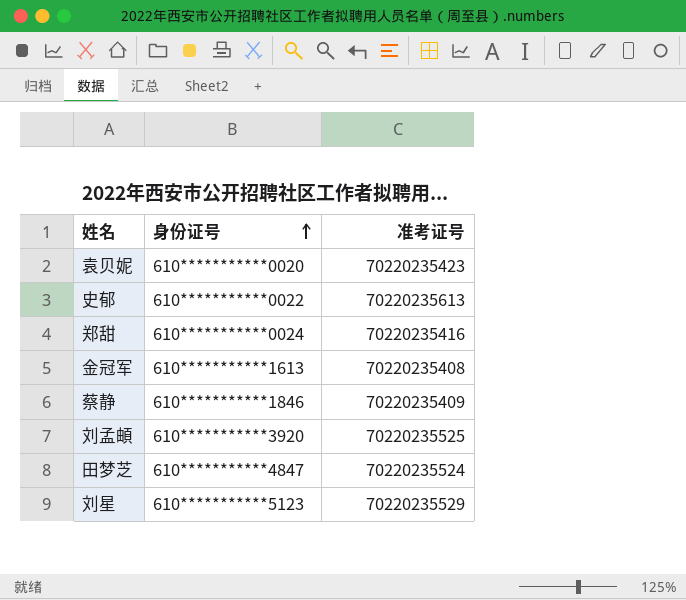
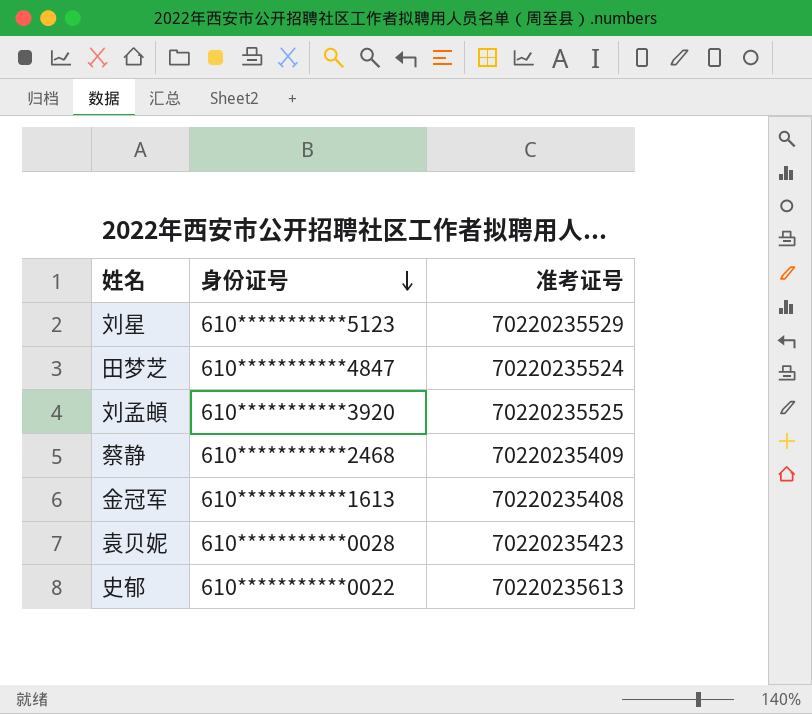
row order: 身份证号 ascending -> 身份证号 descending
row 郑甜: 610***********0024 | 70220235416 -> none
蔡静 | 身份证号: 610***********1846 -> 610***********2468
袁贝妮 | 身份证号: 610***********0020 -> 610***********0028

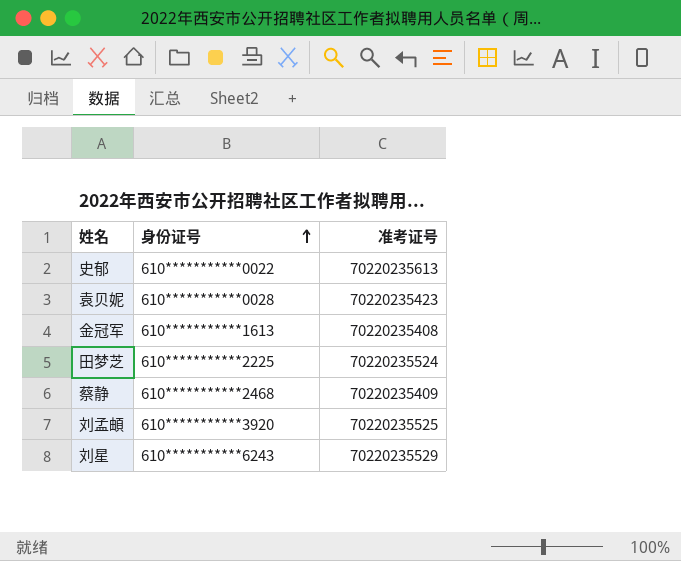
row order: 身份证号 descending -> 身份证号 ascending
田梦芝 | 身份证号: 610***********4847 -> 610***********2225
刘星 | 身份证号: 610***********5123 -> 610***********6243

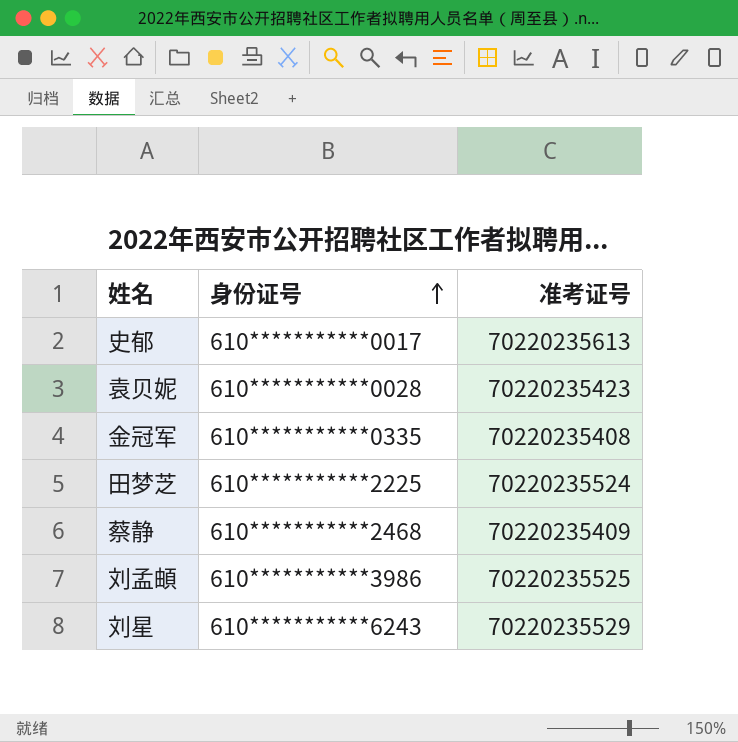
史郁 | 身份证号: 610***********0022 -> 610***********0017
金冠军 | 身份证号: 610***********1613 -> 610***********0335
刘孟頔 | 身份证号: 610***********3920 -> 610***********3986

